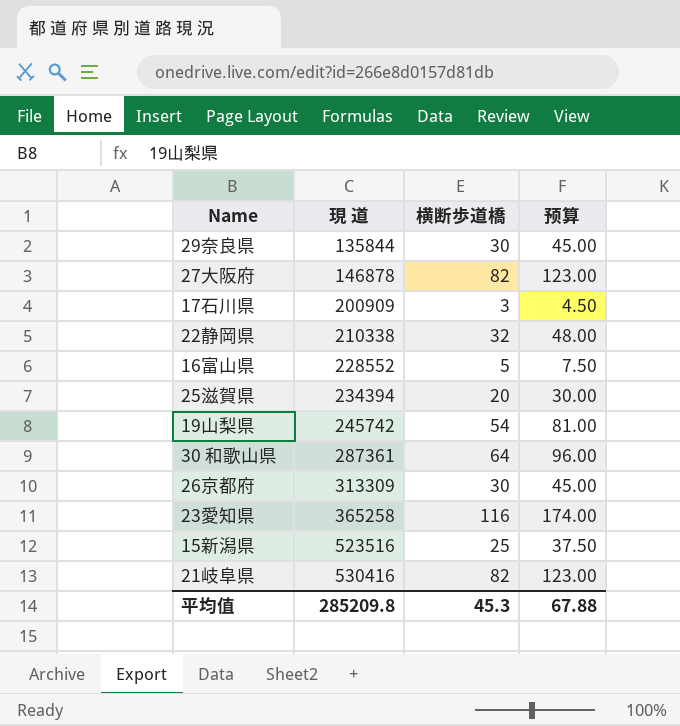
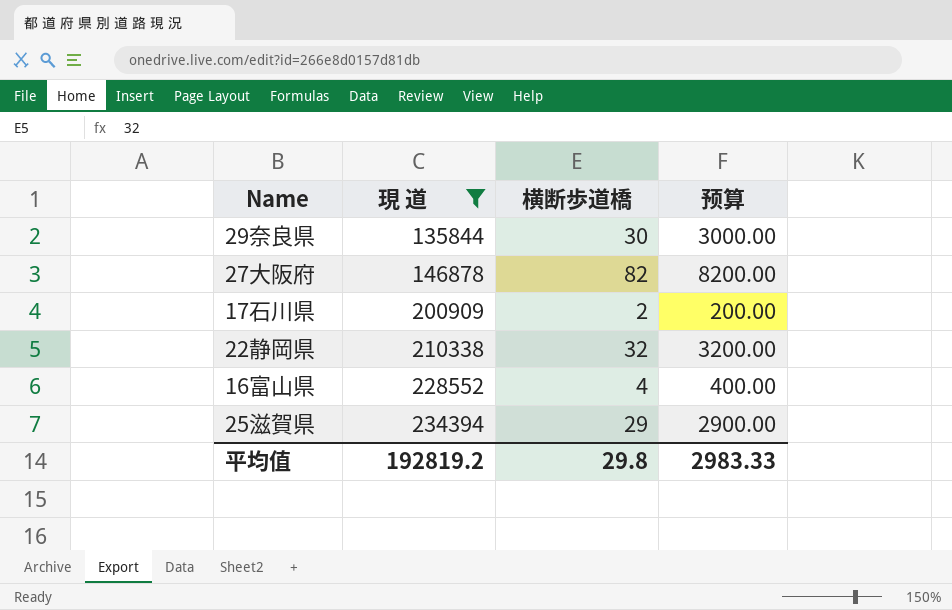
filter: none -> 現 道 <= 234394
column 预算 | formula: [横断歩道橋] * 1.5 -> [横断歩道橋] * 100
17石川県 | 横断歩道橋: 3 -> 2
16富山県 | 横断歩道橋: 5 -> 4
25滋賀県 | 横断歩道橋: 20 -> 29
平均值 | 現 道: 285209.8 -> 192819.2
平均值 | 横断歩道橋: 45.3 -> 29.8
平均值 | 预算: 67.88 -> 2983.33

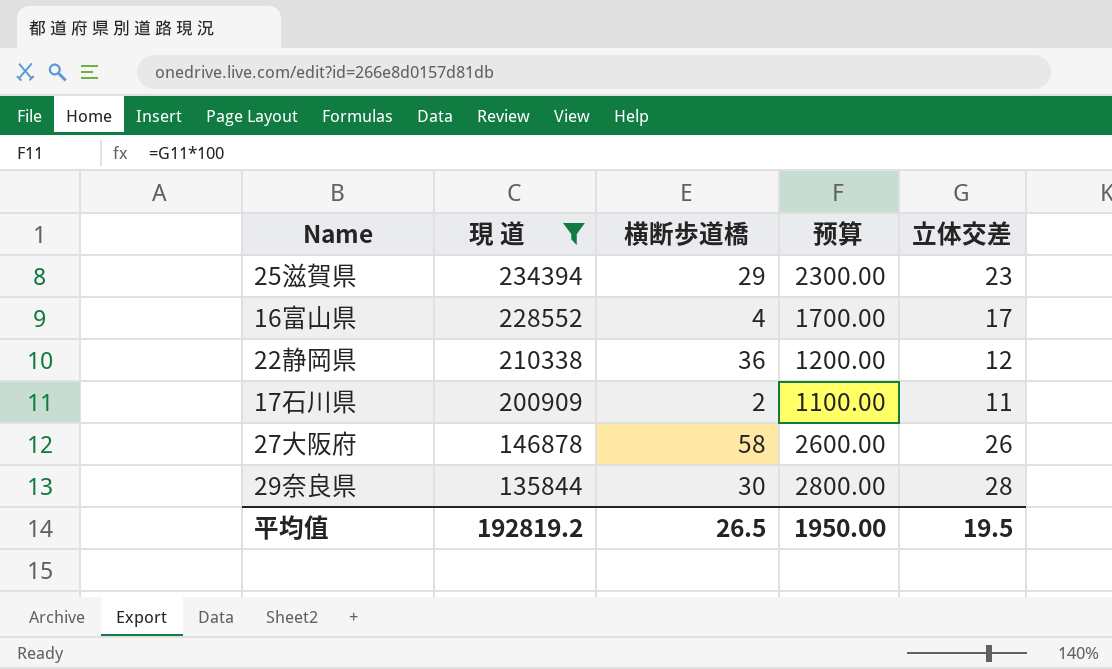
row order: 現 道 ascending -> 現 道 descending
column 预算 | formula: [横断歩道橋] * 100 -> [立体交差] * 100
column 立体交差 | position: none -> 5
22静岡県 | 横断歩道橋: 32 -> 36
27大阪府 | 横断歩道橋: 82 -> 58
平均值 | 横断歩道橋: 29.8 -> 26.5
平均值 | 预算: 2983.33 -> 1950.00

